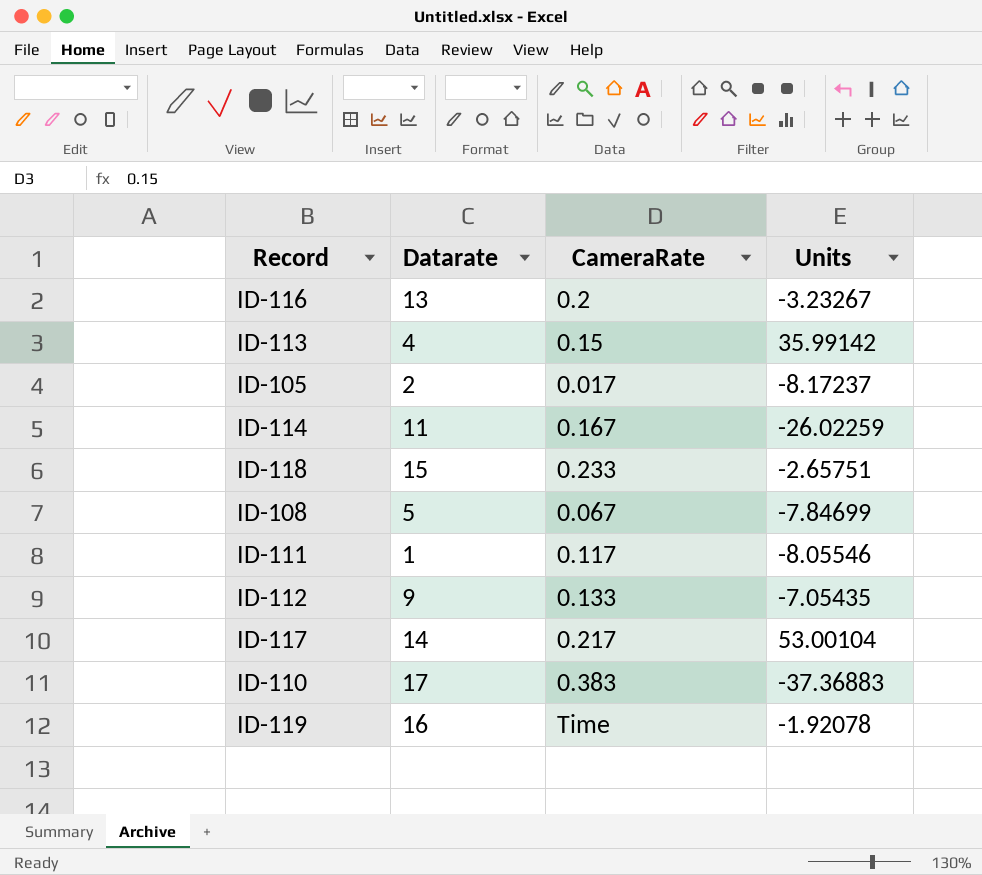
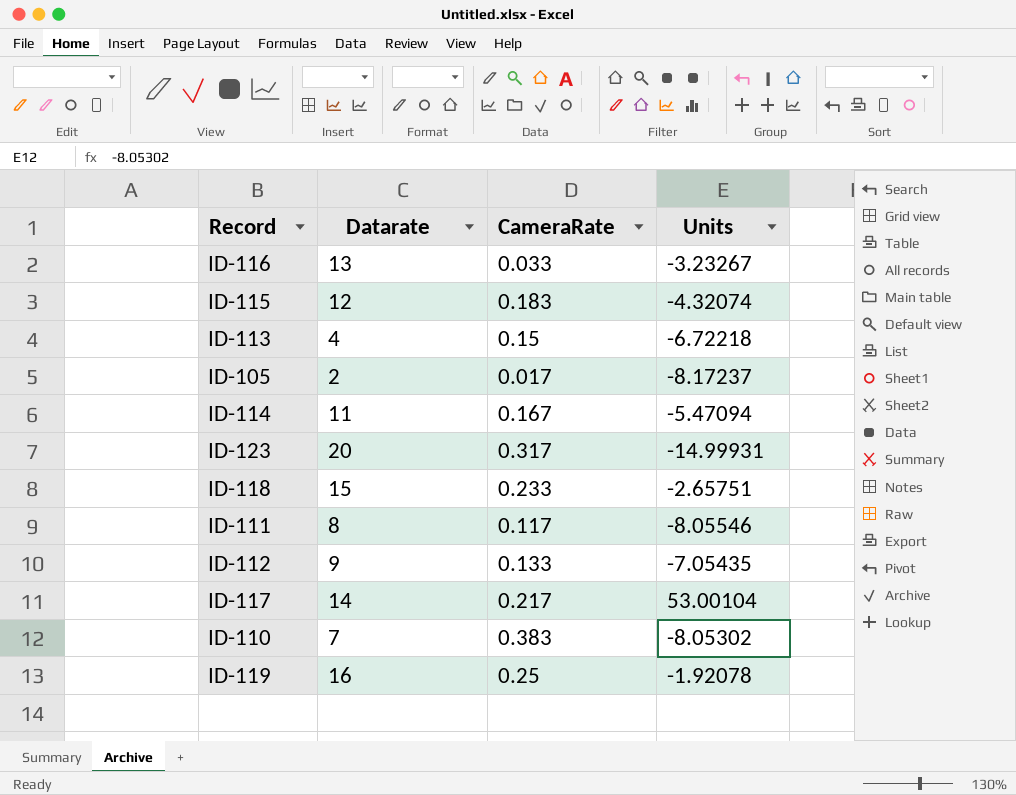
row ID-108: 5 | 0.067 | -7.84699 -> none
ID-116 | CameraRate: 0.2 -> 0.033
row ID-115: none -> 12 | 0.183 | -4.32074
ID-113 | Units: 35.99142 -> -6.72218
ID-114 | Units: -26.02259 -> -5.47094
row ID-123: none -> 20 | 0.317 | -14.99931
ID-111 | Datarate: 1 -> 8
ID-110 | Datarate: 17 -> 7
ID-110 | Units: -37.36883 -> -8.05302
ID-119 | CameraRate: Time -> 0.25

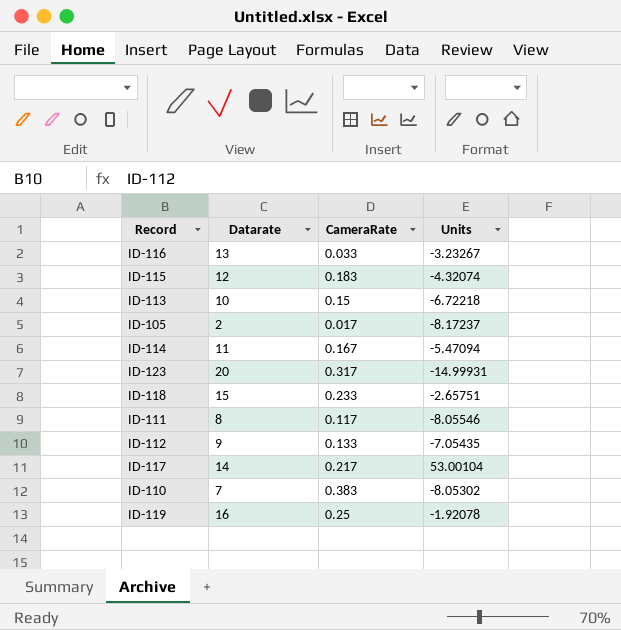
ID-113 | Datarate: 4 -> 10

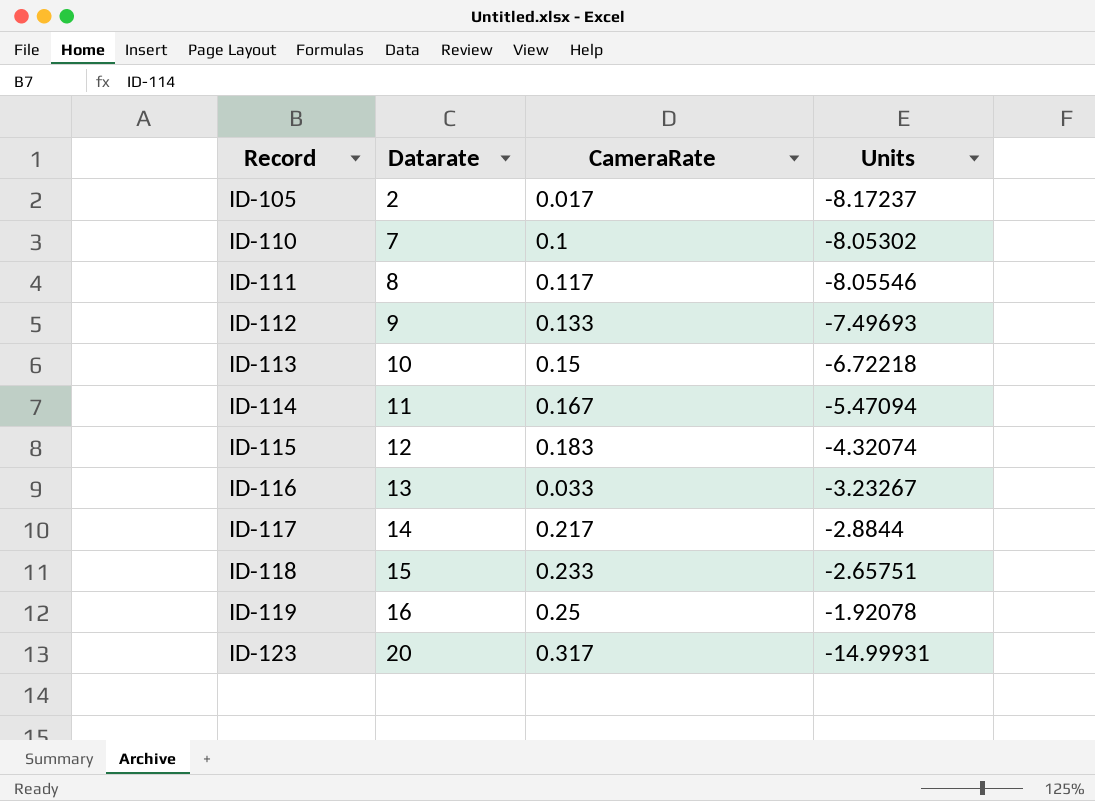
row order: none -> Record ascending
ID-110 | CameraRate: 0.383 -> 0.1
ID-112 | Units: -7.05435 -> -7.49693
ID-117 | Units: 53.00104 -> -2.8844

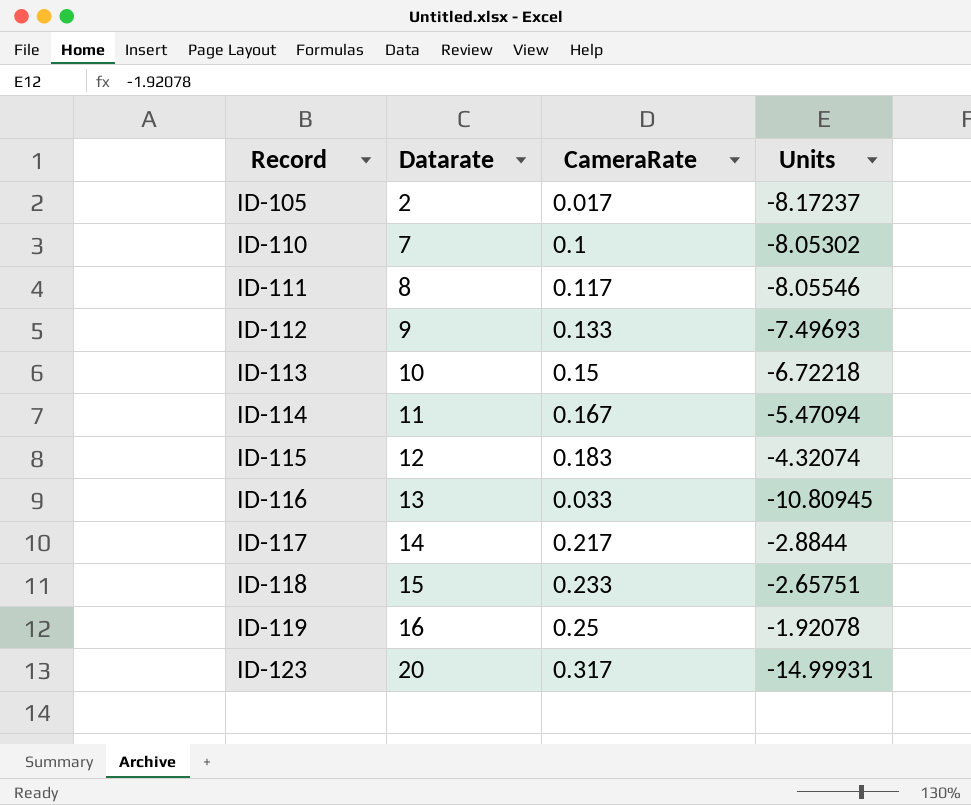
ID-116 | Units: -3.23267 -> -10.80945

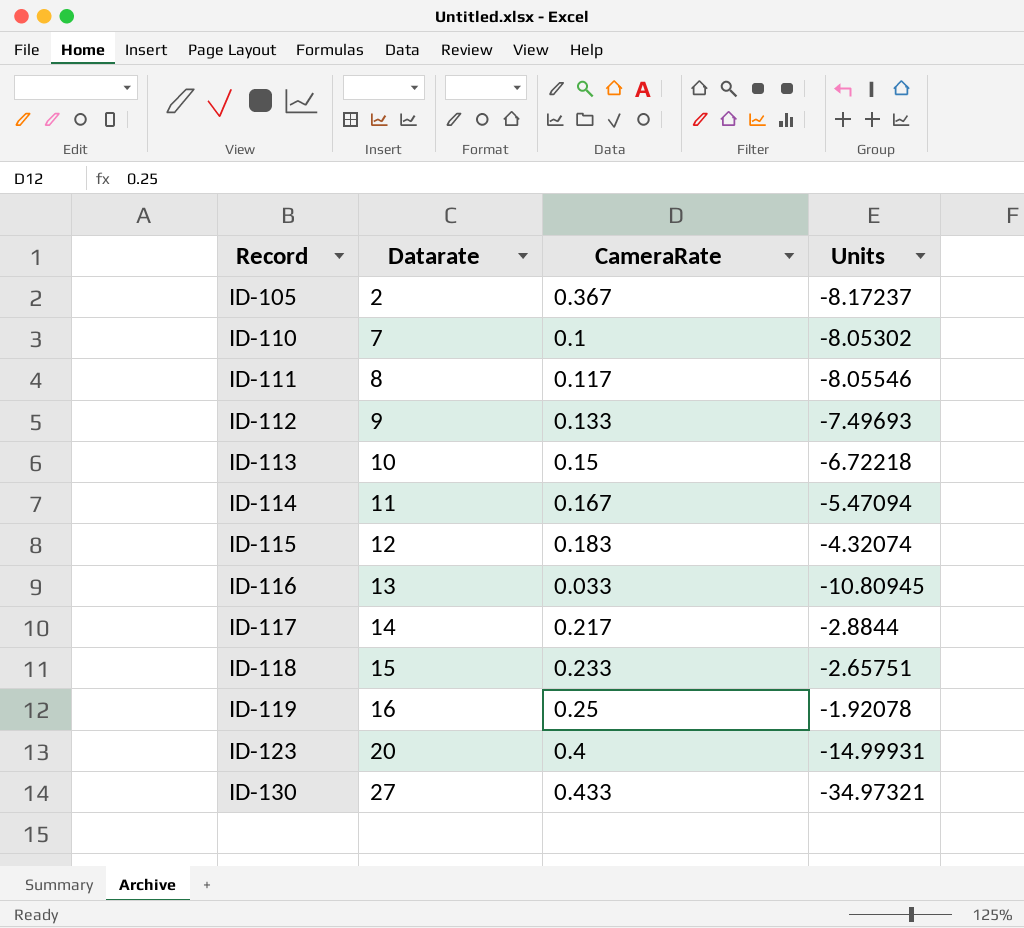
ID-105 | CameraRate: 0.017 -> 0.367
ID-123 | CameraRate: 0.317 -> 0.4
row ID-130: none -> 27 | 0.433 | -34.97321

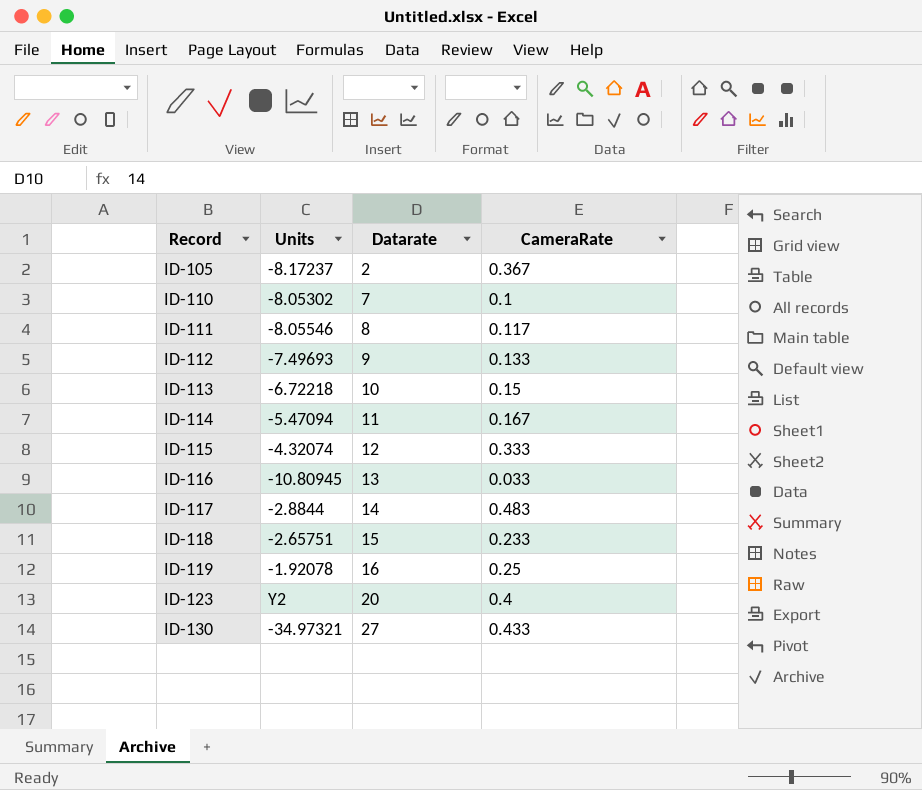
column Units | position: 4 -> 2
ID-115 | CameraRate: 0.183 -> 0.333
ID-117 | CameraRate: 0.217 -> 0.483
ID-123 | Units: -14.99931 -> Y2

